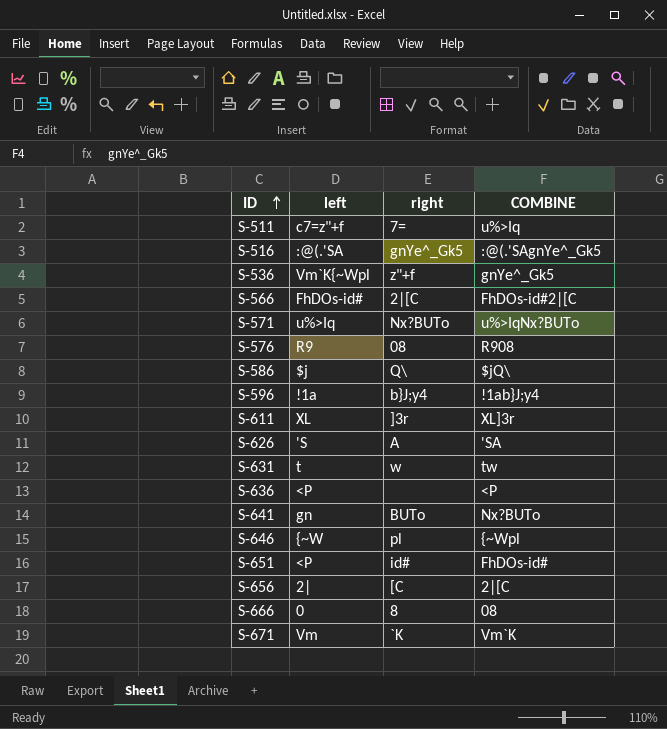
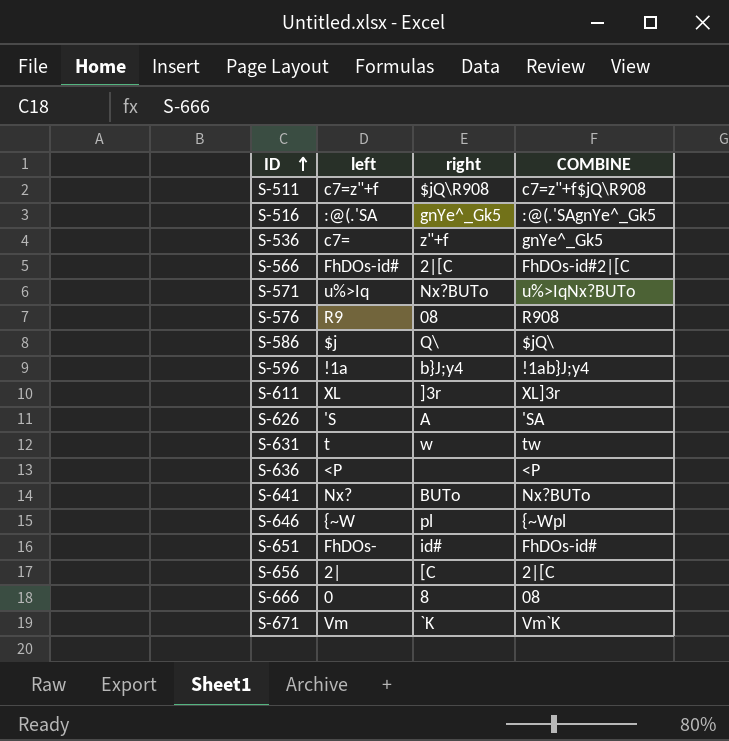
S-511 | right: 7= -> $jQ\R908
S-511 | COMBINE: u%>Iq -> c7=z"+f$jQ\R908
S-536 | left: Vm`K{~Wpl -> c7=
S-641 | left: gn -> Nx?
S-651 | left: <P -> FhDOs-

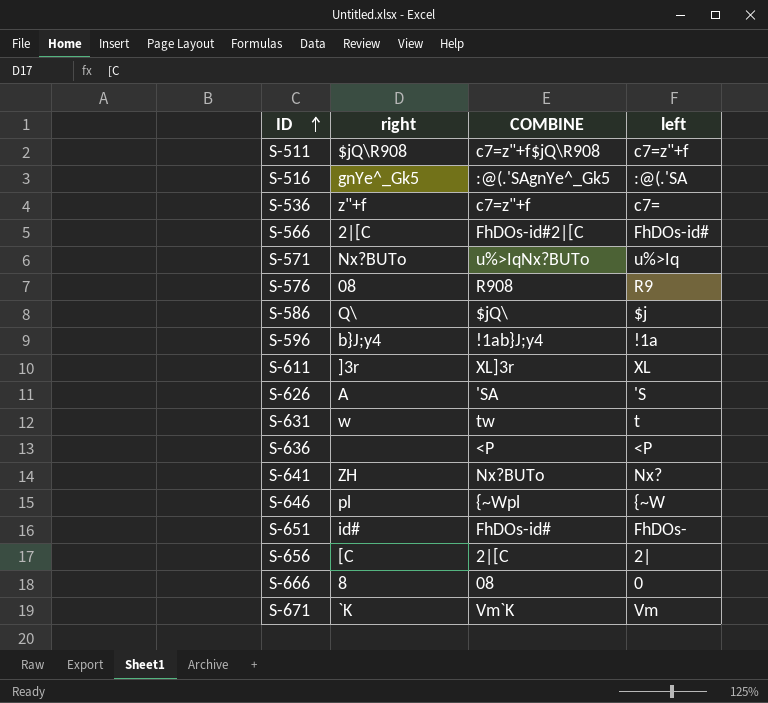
column left | position: 2 -> 4
S-536 | COMBINE: gnYe^_Gk5 -> c7=z"+f
S-641 | right: BUTo -> ZH

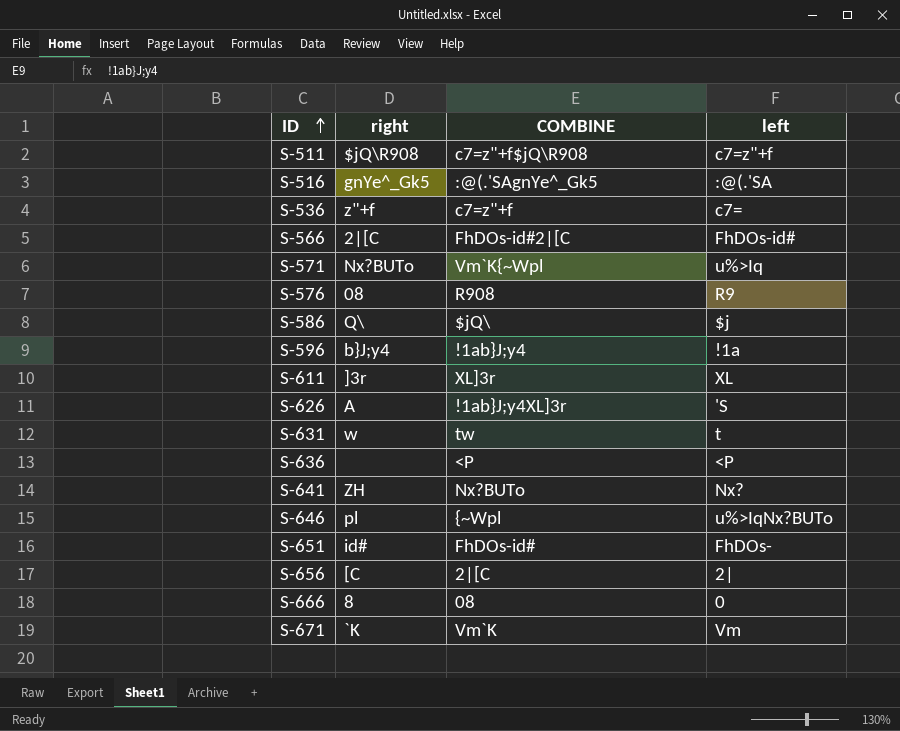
S-571 | COMBINE: u%>IqNx?BUTo -> Vm`K{~Wpl
S-626 | COMBINE: 'SA -> !1ab}J;y4XL]3r
S-646 | left: {~W -> u%>IqNx?BUTo

